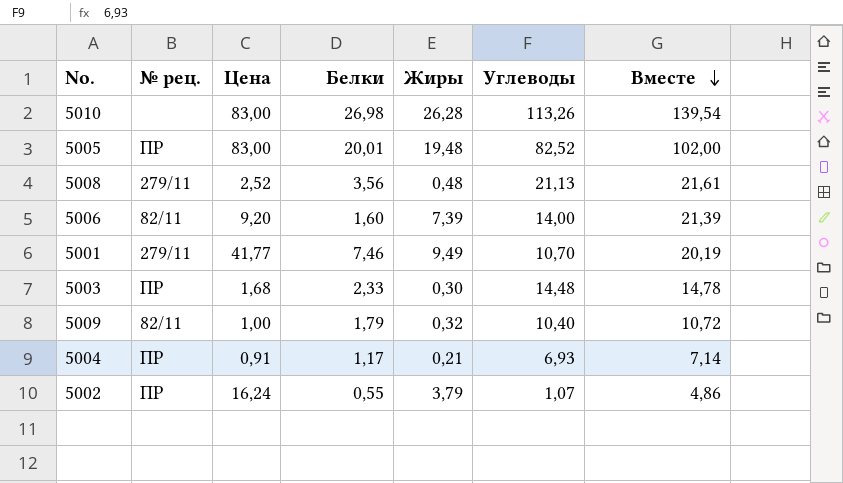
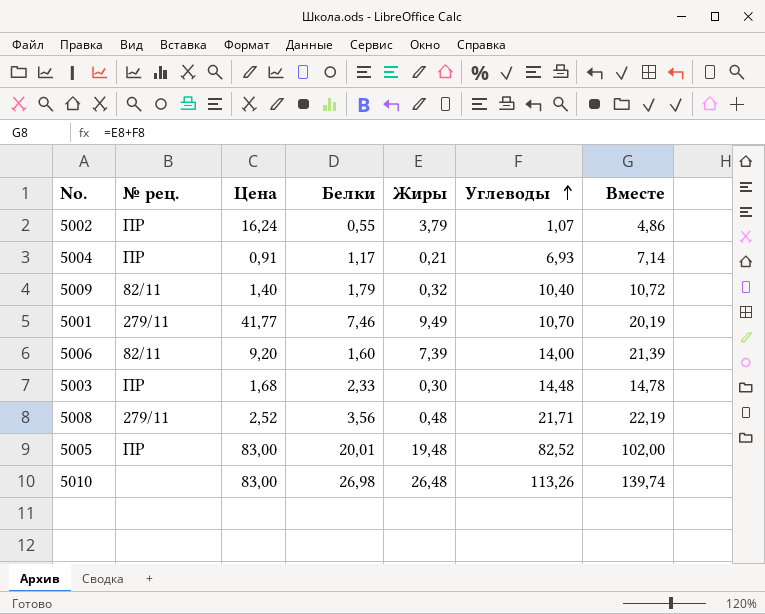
row order: Вместе descending -> Углеводы ascending
5009 | Цена: 1,00 -> 1,40
5008 | Углеводы: 21,13 -> 21,71
5008 | Вместе: 21,61 -> 22,19
5010 | Жиры: 26,28 -> 26,48
5010 | Вместе: 139,54 -> 139,74

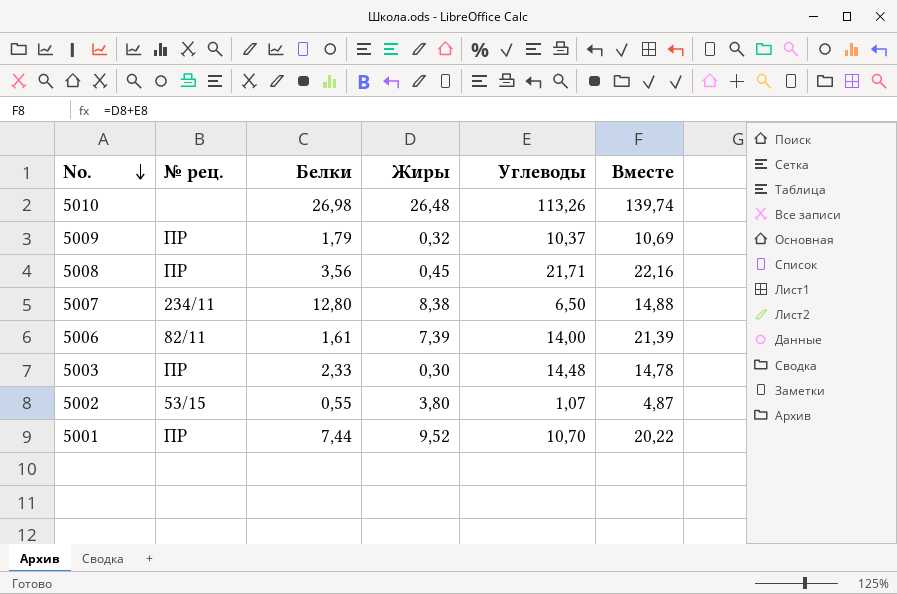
row order: Углеводы ascending -> No. descending
column Цена | position: 3 -> none
row 5004: ПР | 0,91 | 1,17 | 0,21 | 6,93 | 7,14 -> none
row 5005: ПР | 83,00 | 20,01 | 19,48 | 82,52 | 102,00 -> none
5009 | № рец.: 82/11 -> ПР
5009 | Углеводы: 10,40 -> 10,37
5009 | Вместе: 10,72 -> 10,69
5008 | № рец.: 279/11 -> ПР
5008 | Жиры: 0,48 -> 0,45
5008 | Вместе: 22,19 -> 22,16
row 5007: none -> 234/11 | 12,80 | 8,38 | 6,50 | 14,88
5006 | Белки: 1,60 -> 1,61
5002 | № рец.: ПР -> 53/15
5002 | Жиры: 3,79 -> 3,80
5002 | Вместе: 4,86 -> 4,87
5001 | № рец.: 279/11 -> ПР
5001 | Белки: 7,46 -> 7,44
5001 | Жиры: 9,49 -> 9,52
5001 | Вместе: 20,19 -> 20,22

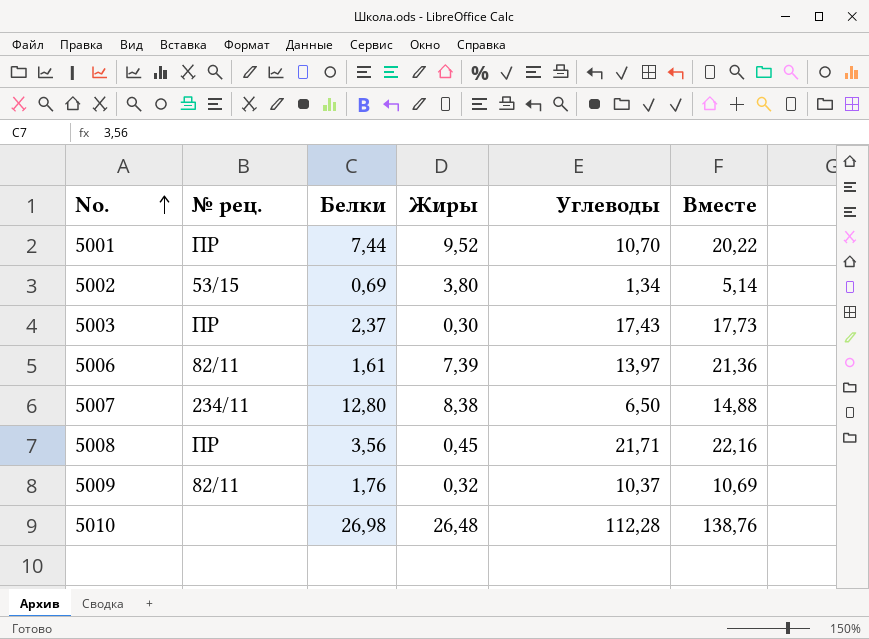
row order: No. descending -> No. ascending
5002 | Белки: 0,55 -> 0,69
5002 | Углеводы: 1,07 -> 1,34
5002 | Вместе: 4,87 -> 5,14
5003 | Белки: 2,33 -> 2,37
5003 | Углеводы: 14,48 -> 17,43
5003 | Вместе: 14,78 -> 17,73
5006 | Углеводы: 14,00 -> 13,97
5006 | Вместе: 21,39 -> 21,36
5009 | № рец.: ПР -> 82/11
5009 | Белки: 1,79 -> 1,76
5010 | Углеводы: 113,26 -> 112,28
5010 | Вместе: 139,74 -> 138,76

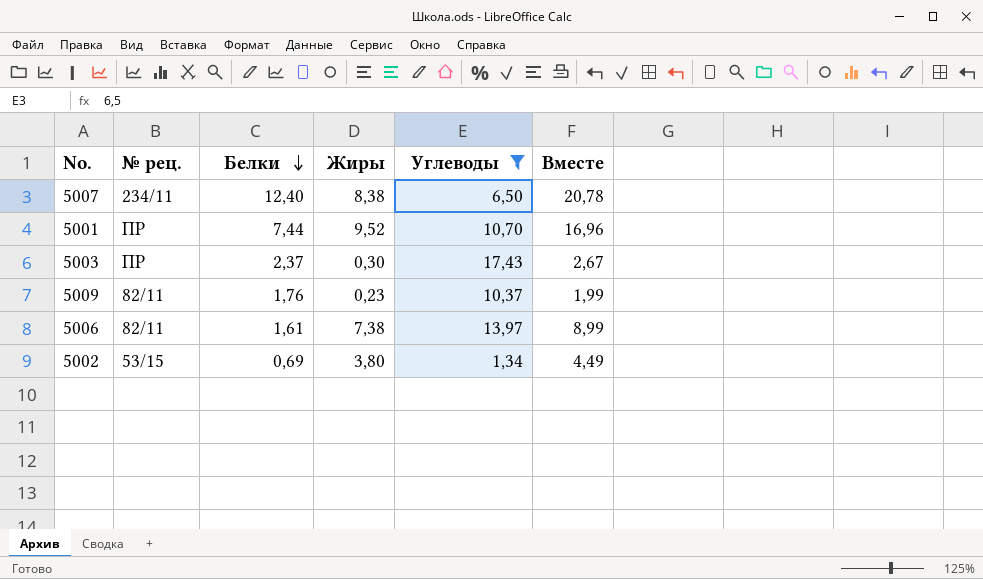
filter: none -> Углеводы <= 17,43
row order: No. ascending -> Белки descending
column Вместе | formula: [Жиры] + [Углеводы] -> [Белки] + [Жиры]
5007 | Белки: 12,80 -> 12,40
5009 | Жиры: 0,32 -> 0,23
5006 | Жиры: 7,39 -> 7,38

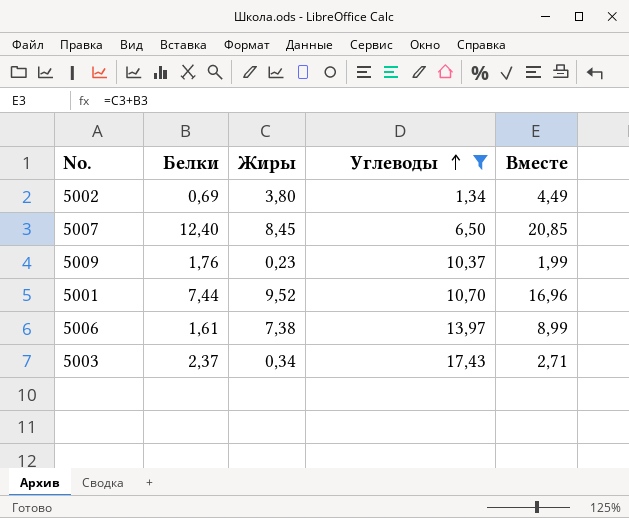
row order: Белки descending -> Углеводы ascending
column № рец. | position: 2 -> none
5007 | Жиры: 8,38 -> 8,45
5007 | Вместе: 20,78 -> 20,85
5003 | Жиры: 0,30 -> 0,34
5003 | Вместе: 2,67 -> 2,71

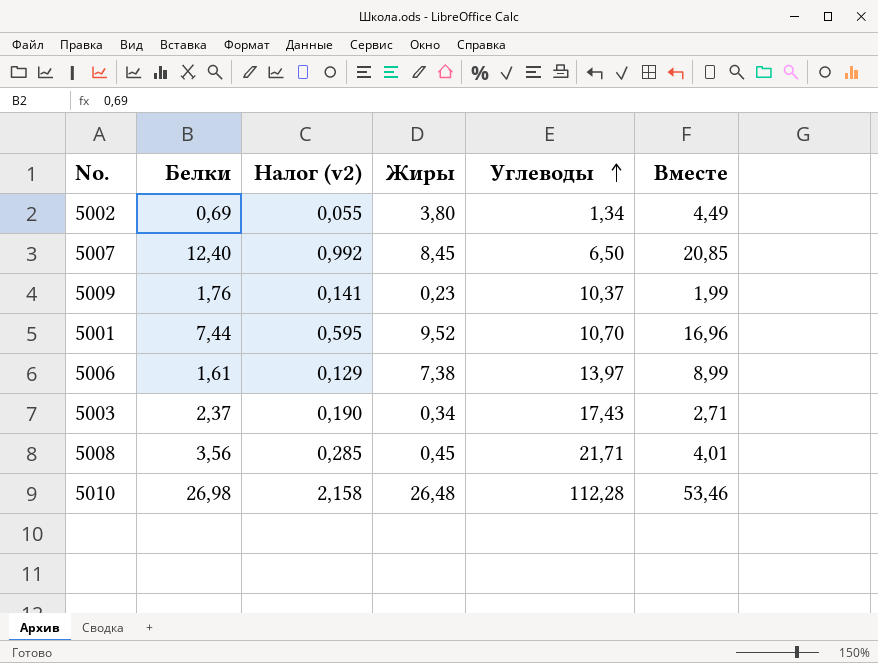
filter: Углеводы <= 17,43 -> none
column Налог (v2) | formula: none -> [Белки] * 0,08

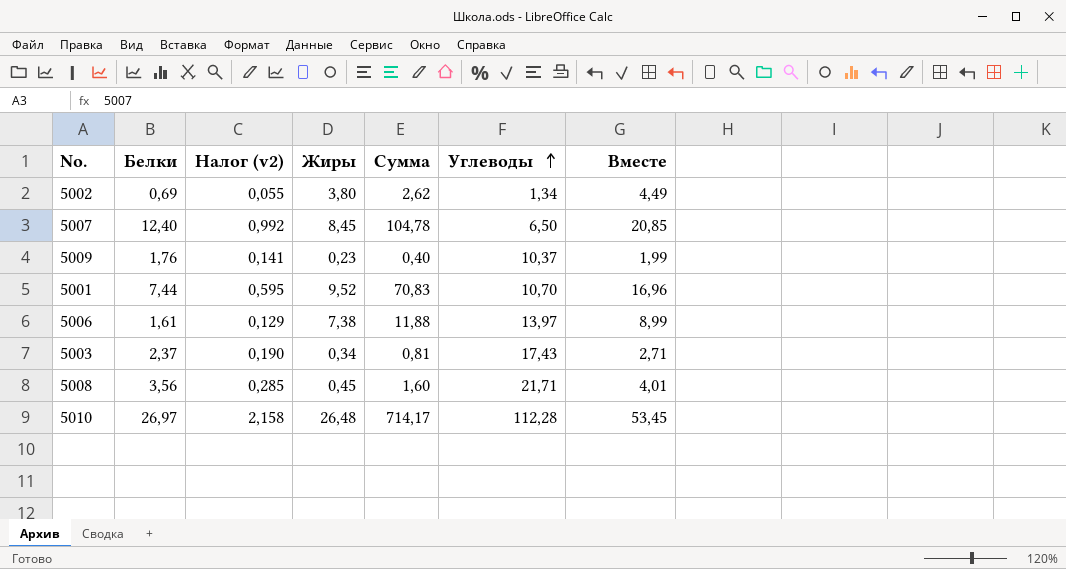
column Сумма | formula: none -> [Белки] * [Жиры]
5010 | Белки: 26,98 -> 26,97
5010 | Вместе: 53,46 -> 53,45

